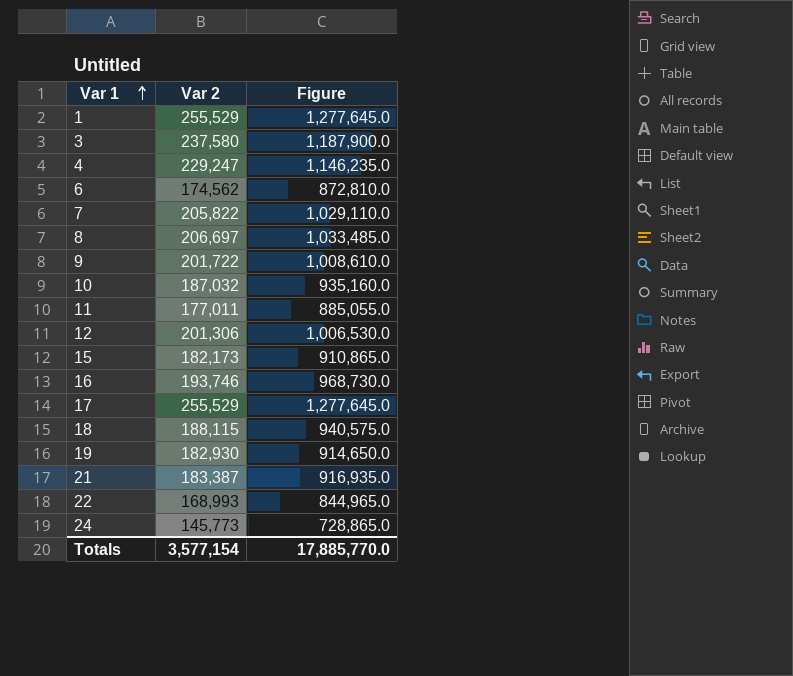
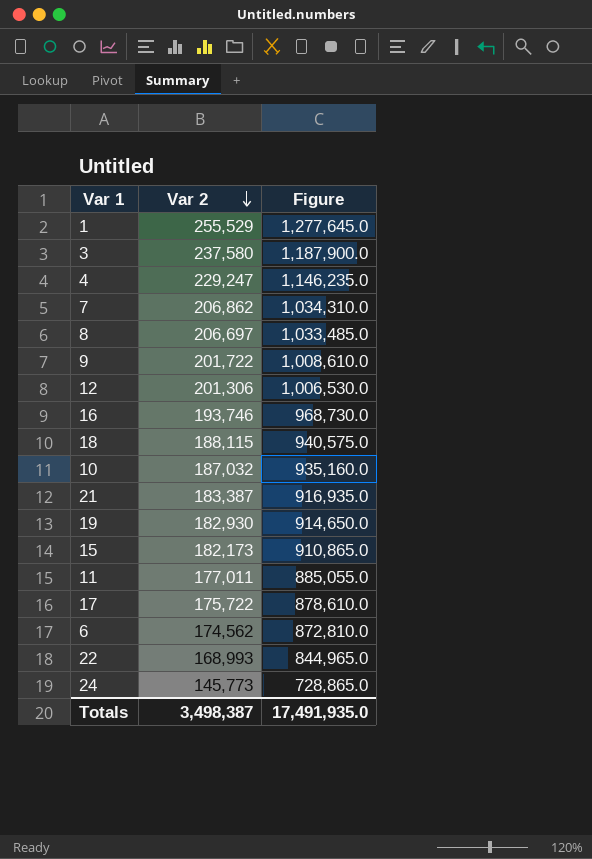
row order: Var 1 ascending -> Var 2 descending
7 | Var 2: 205,822 -> 206,862
7 | Figure: 1,029,110.0 -> 1,034,310.0
17 | Var 2: 255,529 -> 175,722
17 | Figure: 1,277,645.0 -> 878,610.0
Totals | Var 2: 3,577,154 -> 3,498,387
Totals | Figure: 17,885,770.0 -> 17,491,935.0

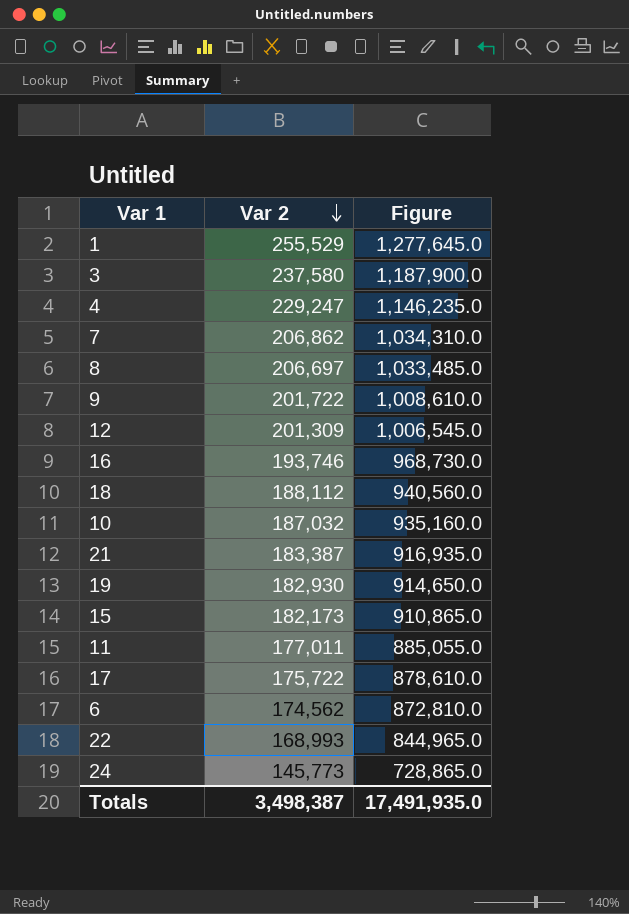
12 | Var 2: 201,306 -> 201,309
12 | Figure: 1,006,530.0 -> 1,006,545.0
18 | Var 2: 188,115 -> 188,112
18 | Figure: 940,575.0 -> 940,560.0

